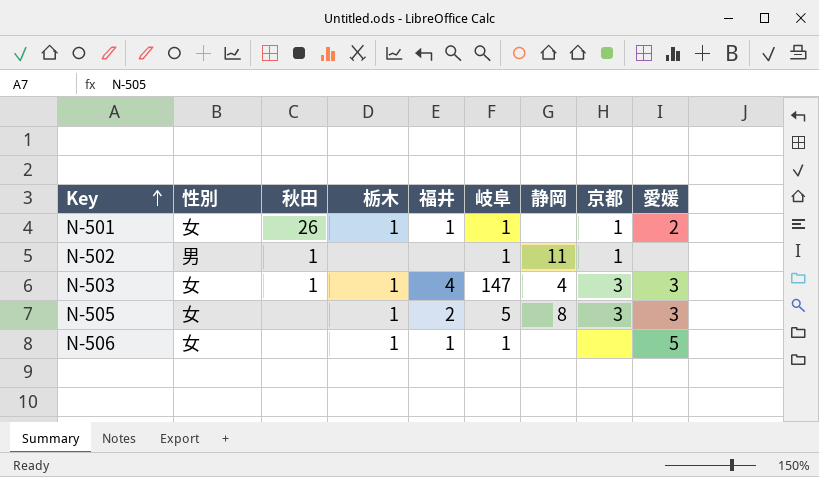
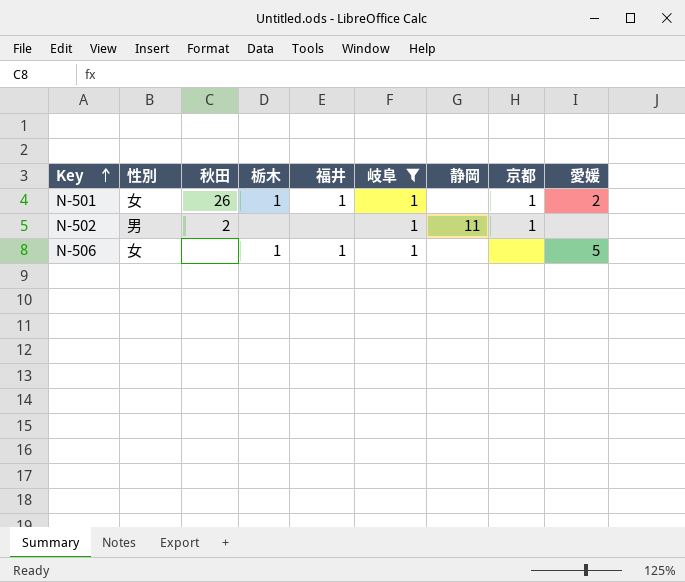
filter: none -> 岐阜 = 1
N-502 | 秋田: 1 -> 2

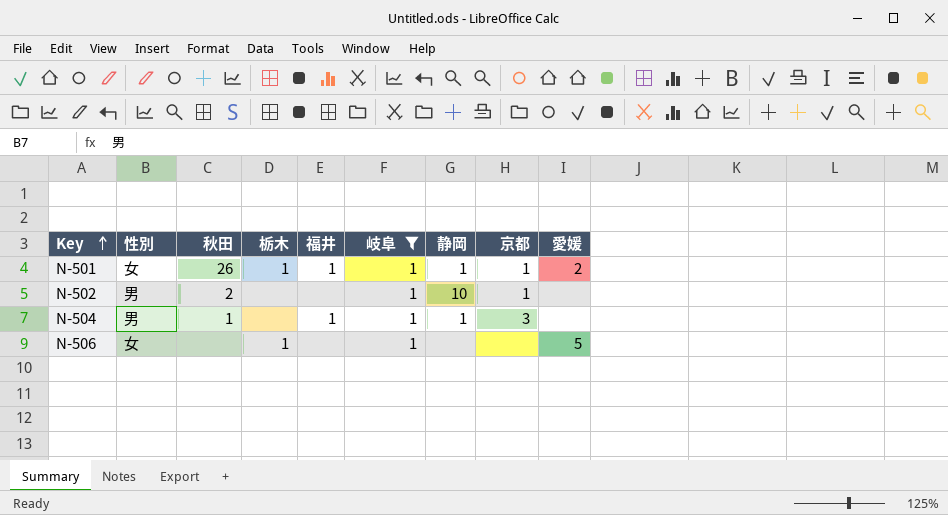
N-501 | 静岡: none -> 1
N-502 | 静岡: 11 -> 10
row N-504: none -> 男 | 1 | none | 1 | 1 | 1 | 3 | none
N-506 | 福井: 1 -> none

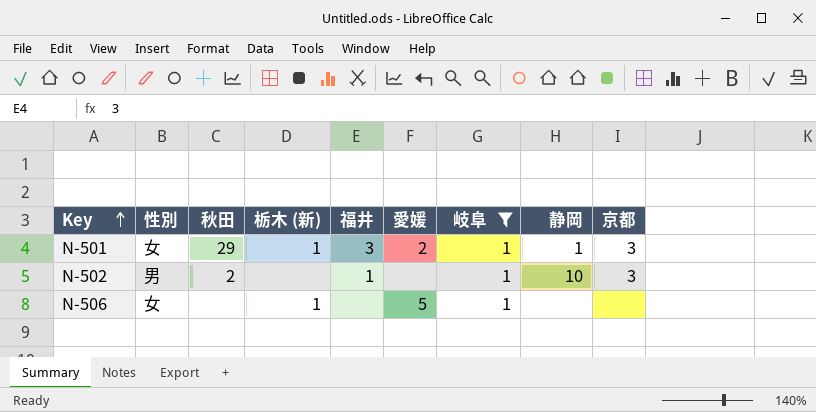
column name: 栃木 -> 栃木 (新)
column 愛媛 | position: 9 -> 6
row N-504: 男 | 1 | none | 1 | 1 | 1 | 3 | none -> none
N-501 | 秋田: 26 -> 29
N-501 | 福井: 1 -> 3
N-501 | 京都: 1 -> 3
N-502 | 福井: none -> 1
N-502 | 京都: 1 -> 3

